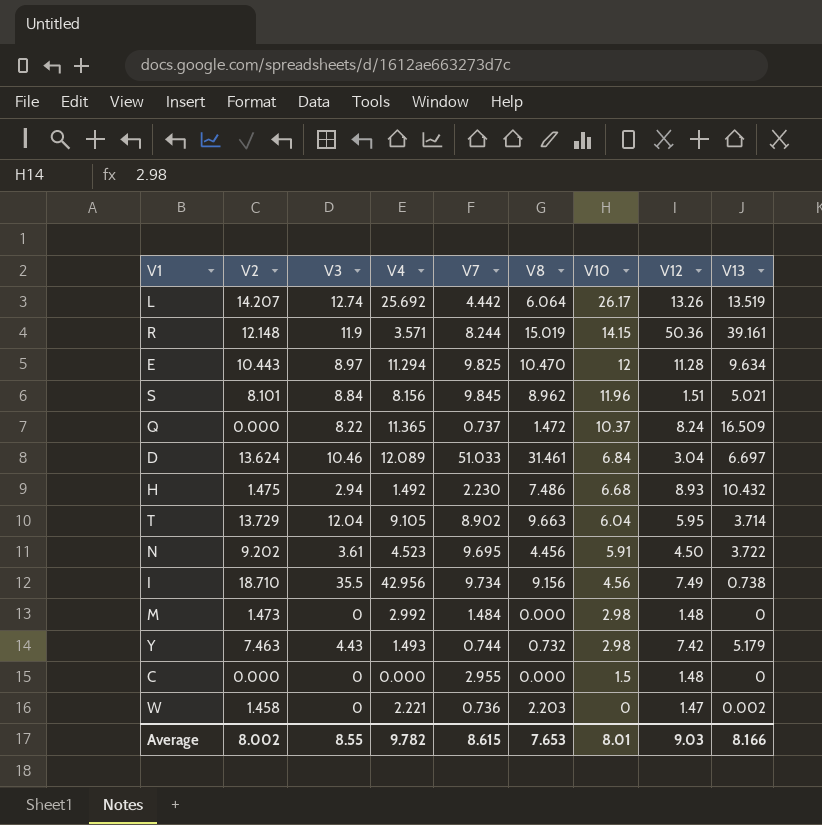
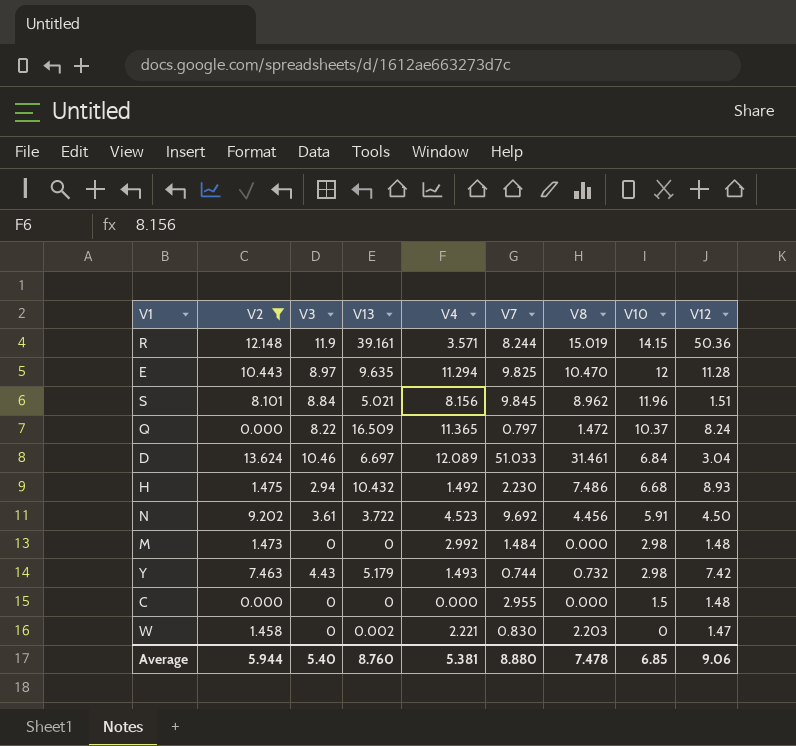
filter: none -> V2 <= 13.624
column V13 | position: 9 -> 4
E | V13: 9.634 -> 9.635
Q | V7: 0.737 -> 0.797
N | V7: 9.695 -> 9.692
W | V7: 0.736 -> 0.830
Average | V2: 8.002 -> 5.944
Average | V3: 8.55 -> 5.40
Average | V13: 8.166 -> 8.760
Average | V4: 9.782 -> 5.381
Average | V7: 8.615 -> 8.880
Average | V8: 7.653 -> 7.478
Average | V10: 8.01 -> 6.85
Average | V12: 9.03 -> 9.06

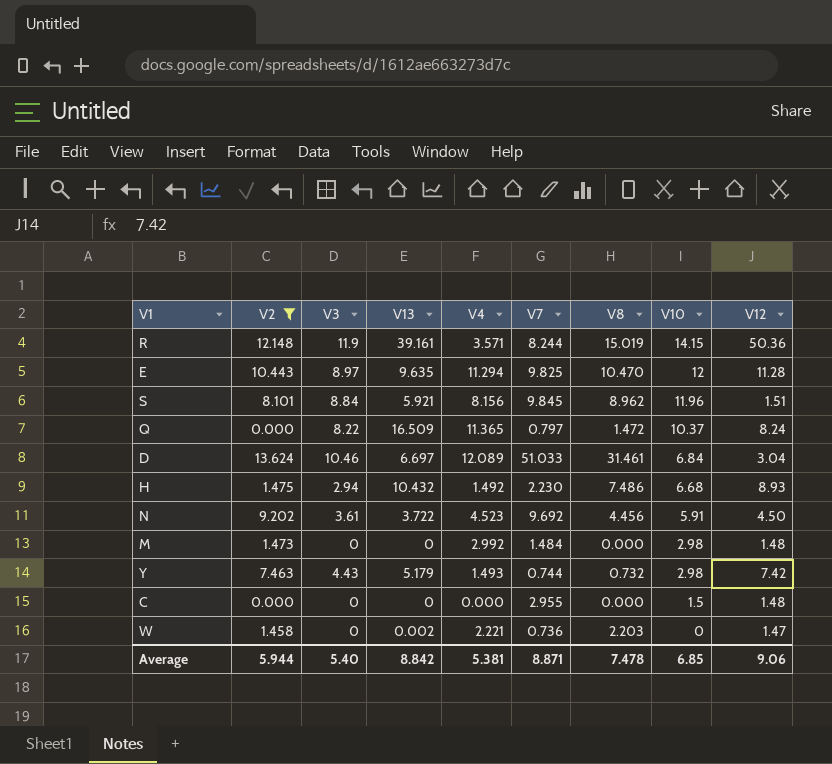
S | V13: 5.021 -> 5.921
W | V7: 0.830 -> 0.736
Average | V13: 8.760 -> 8.842
Average | V7: 8.880 -> 8.871

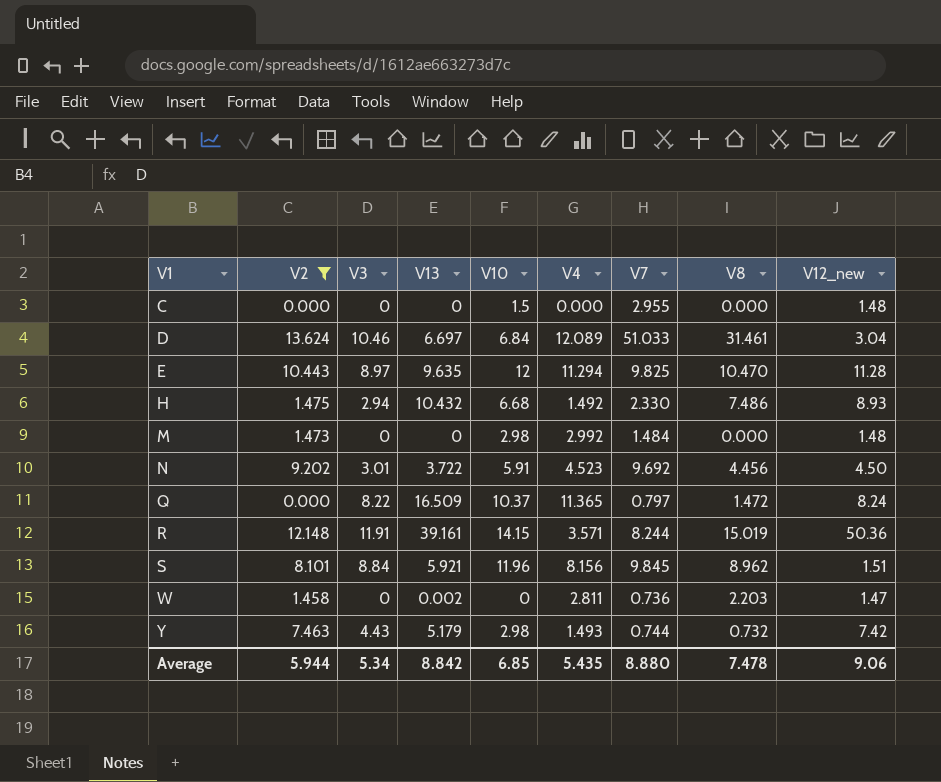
row order: V10 descending -> V1 ascending
column V10 | position: 8 -> 5
column name: V12 -> V12_new
H | V7: 2.230 -> 2.330
N | V3: 3.61 -> 3.01
R | V3: 11.9 -> 11.91
W | V4: 2.221 -> 2.811
Average | V3: 5.40 -> 5.34
Average | V4: 5.381 -> 5.435
Average | V7: 8.871 -> 8.880

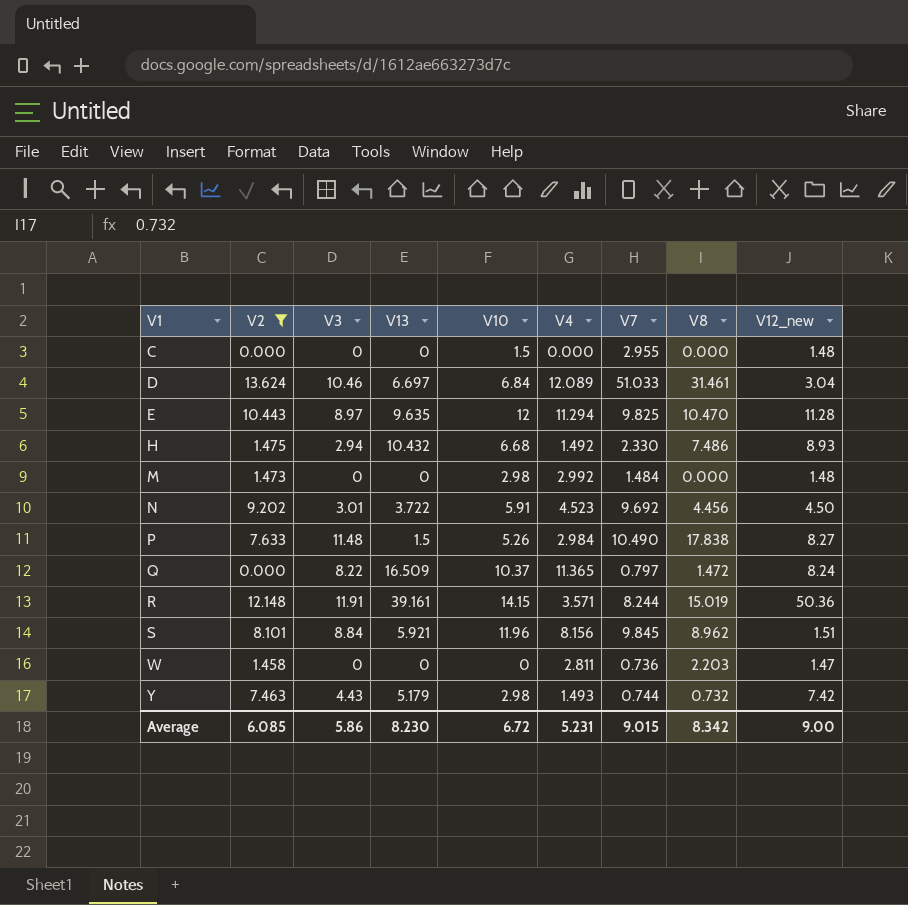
row P: none -> 7.633 | 11.48 | 1.5 | 5.26 | 2.984 | 10.490 | 17.838 | 8.27
W | V13: 0.002 -> 0
Average | V2: 5.944 -> 6.085
Average | V3: 5.34 -> 5.86
Average | V13: 8.842 -> 8.230
Average | V10: 6.85 -> 6.72
Average | V4: 5.435 -> 5.231
Average | V7: 8.880 -> 9.015
Average | V8: 7.478 -> 8.342
Average | V12_new: 9.06 -> 9.00

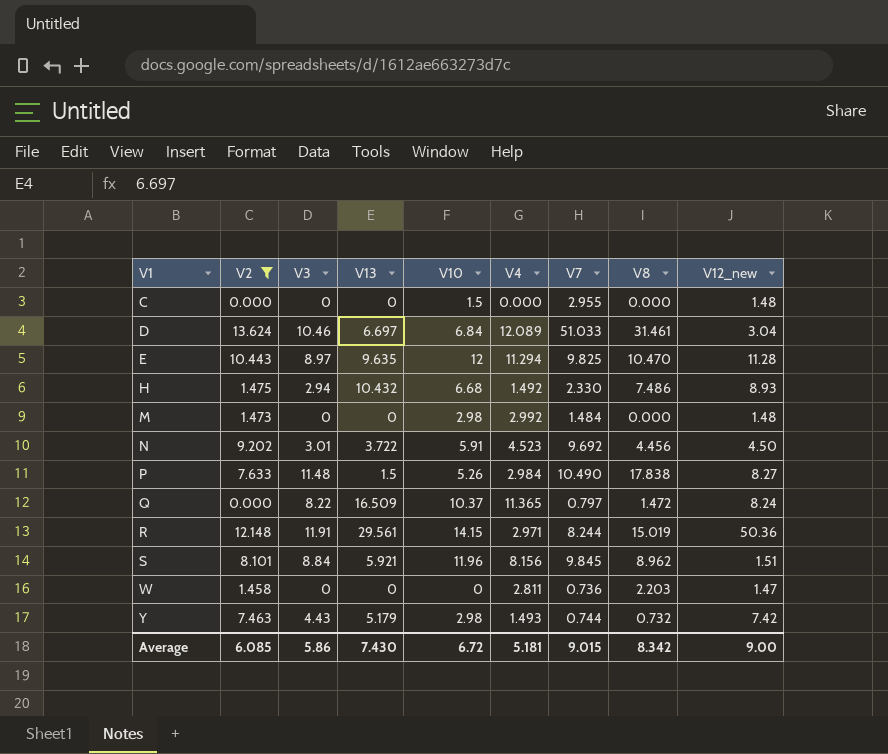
R | V13: 39.161 -> 29.561
R | V4: 3.571 -> 2.971
Average | V13: 8.230 -> 7.430
Average | V4: 5.231 -> 5.181

